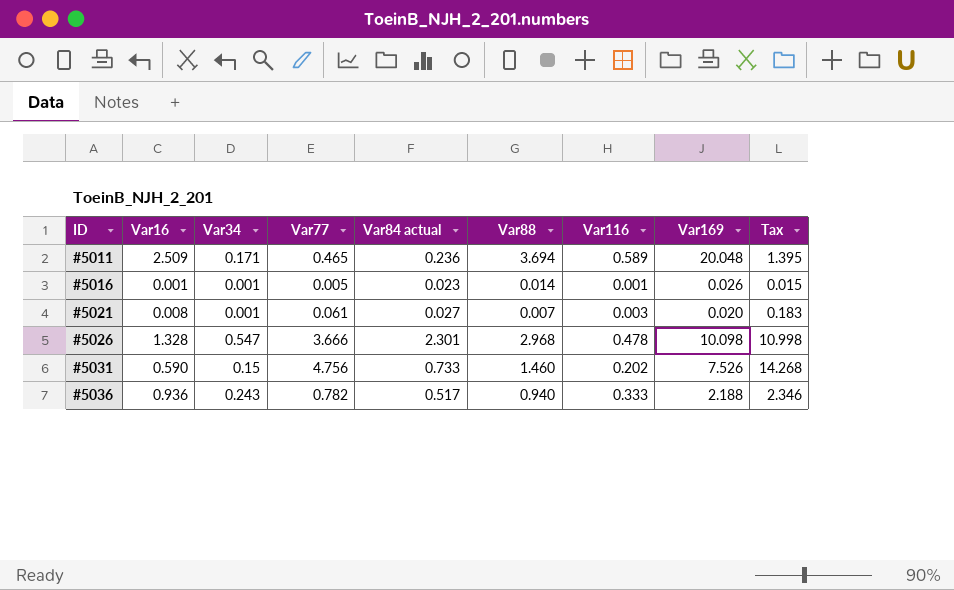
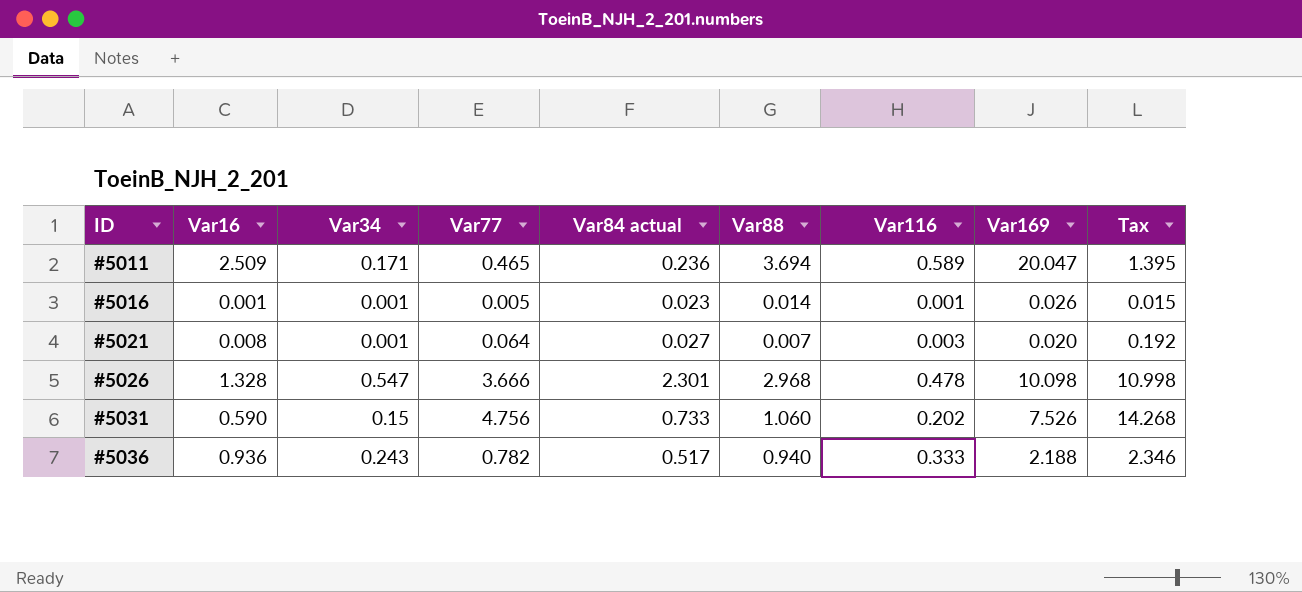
#5011 | Var169: 20.048 -> 20.047
#5021 | Var77: 0.061 -> 0.064
#5021 | Tax: 0.183 -> 0.192
#5031 | Var88: 1.460 -> 1.060

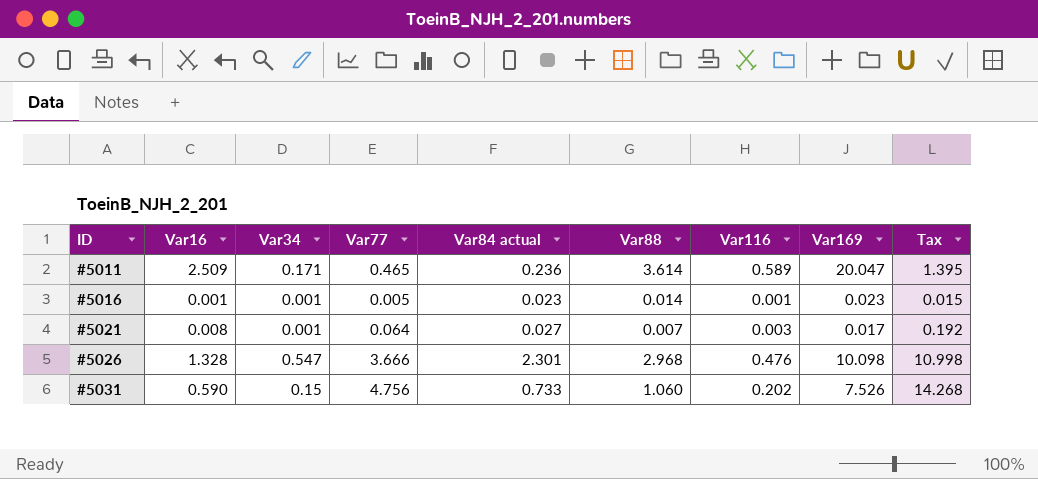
row #5036: 0.936 | 0.243 | 0.782 | 0.517 | 0.940 | 0.333 | 2.188 | 2.346 -> none
#5011 | Var88: 3.694 -> 3.614
#5016 | Var169: 0.026 -> 0.023
#5021 | Var169: 0.020 -> 0.017
#5026 | Var116: 0.478 -> 0.476

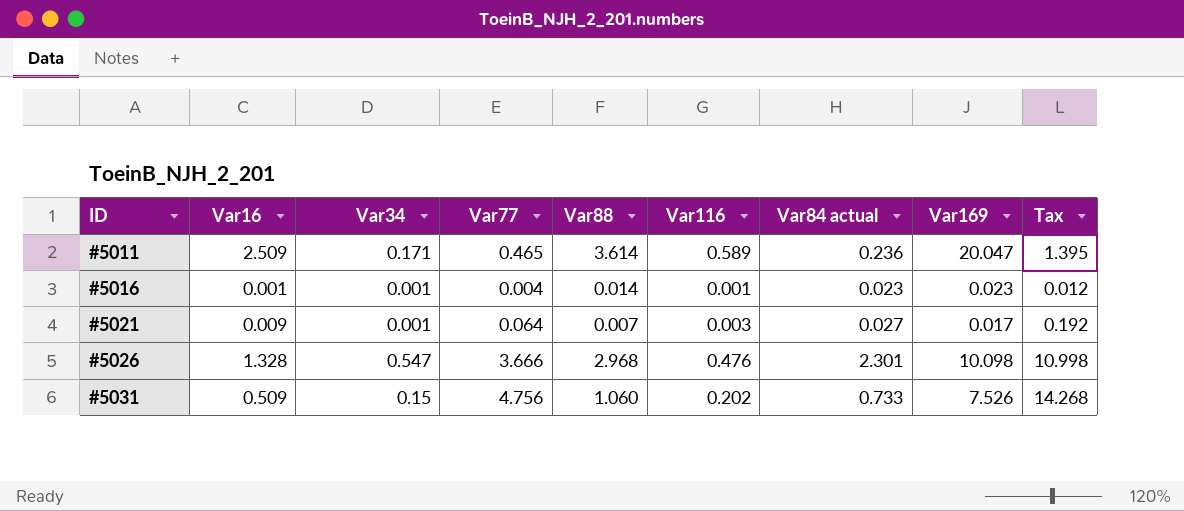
column Var84 actual | position: 5 -> 7
#5016 | Var77: 0.005 -> 0.004
#5016 | Tax: 0.015 -> 0.012
#5021 | Var16: 0.008 -> 0.009
#5031 | Var16: 0.590 -> 0.509

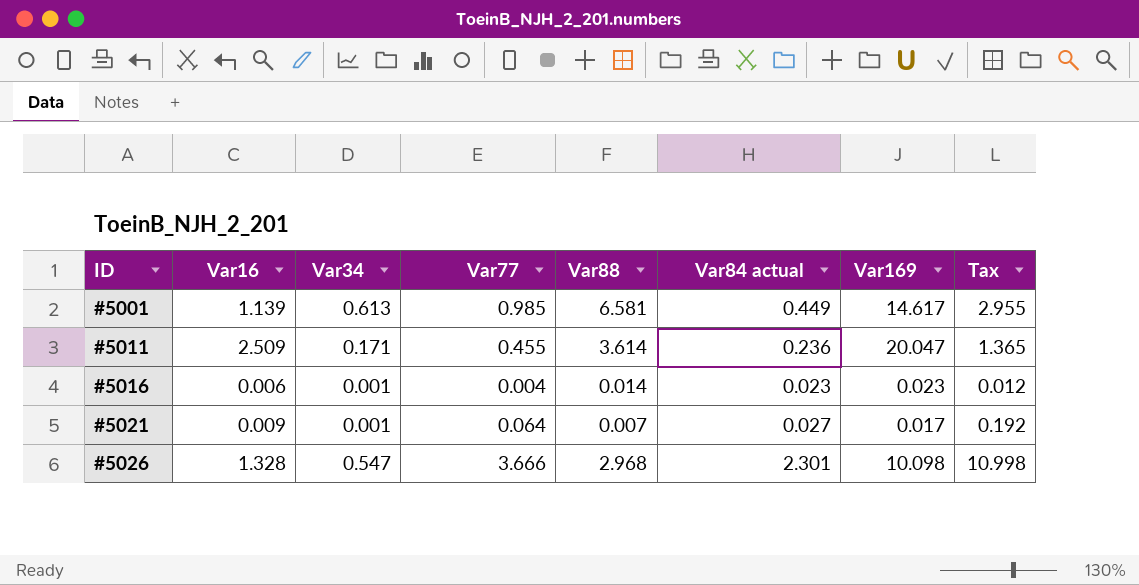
column Var116 | position: 6 -> none
row #5031: 0.509 | 0.15 | 4.756 | 1.060 | 0.202 | 0.733 | 7.526 | 14.268 -> none
row #5001: none -> 1.139 | 0.613 | 0.985 | 6.581 | 0.449 | 14.617 | 2.955
#5011 | Var77: 0.465 -> 0.455
#5011 | Tax: 1.395 -> 1.365
#5016 | Var16: 0.001 -> 0.006

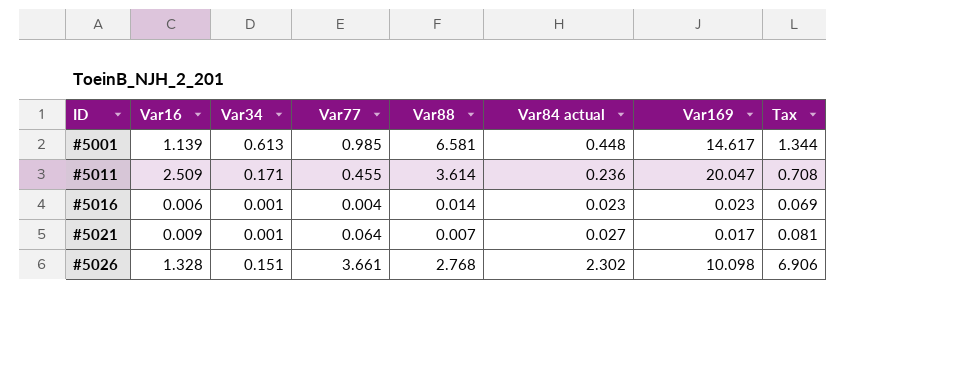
column Tax | formula: [Var77] * 3 -> [Var84 actual] * 3
#5001 | Var84 actual: 0.449 -> 0.448
#5026 | Var34: 0.547 -> 0.151
#5026 | Var77: 3.666 -> 3.661
#5026 | Var88: 2.968 -> 2.768
#5026 | Var84 actual: 2.301 -> 2.302

